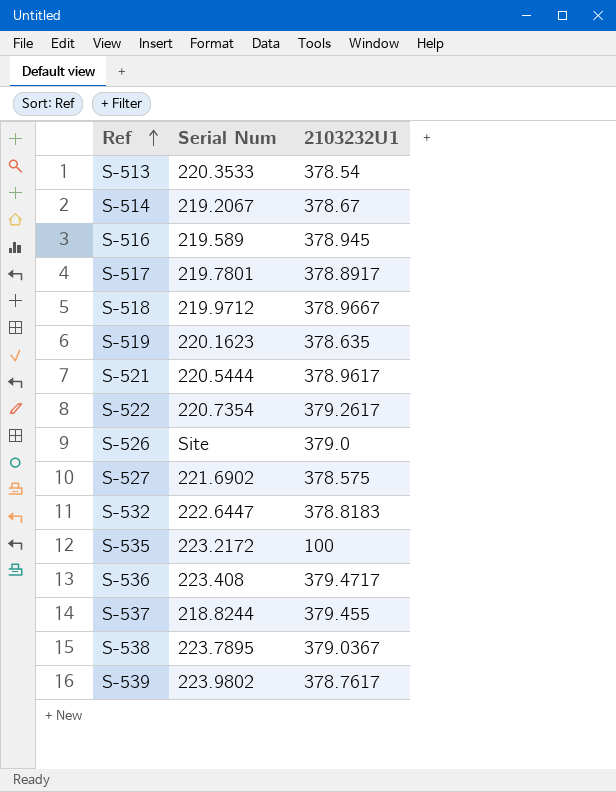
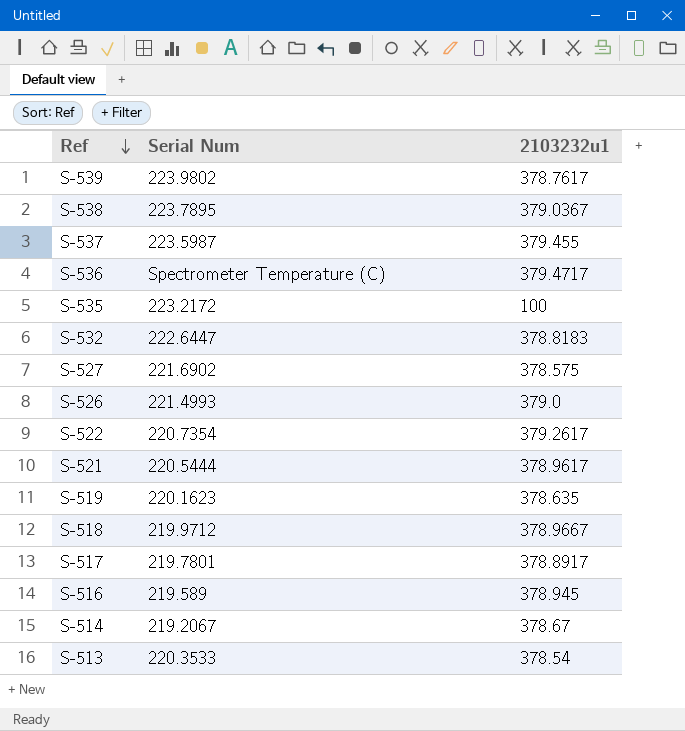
row order: Ref ascending -> Ref descending
column name: 2103232U1 -> 2103232u1
S-537 | Serial Num: 218.8244 -> 223.5987
S-536 | Serial Num: 223.408 -> Spectrometer Temperature (C)
S-526 | Serial Num: Site -> 221.4993

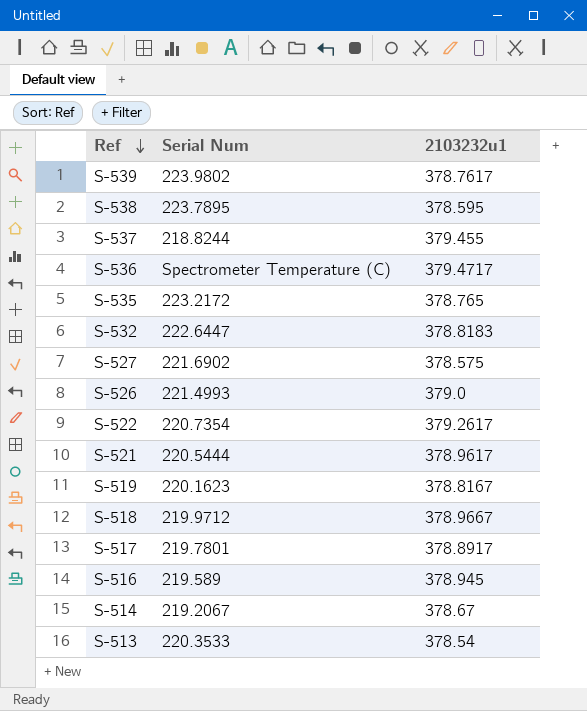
S-538 | 2103232u1: 379.0367 -> 378.595
S-537 | Serial Num: 223.5987 -> 218.8244
S-535 | 2103232u1: 100 -> 378.765
S-519 | 2103232u1: 378.635 -> 378.8167

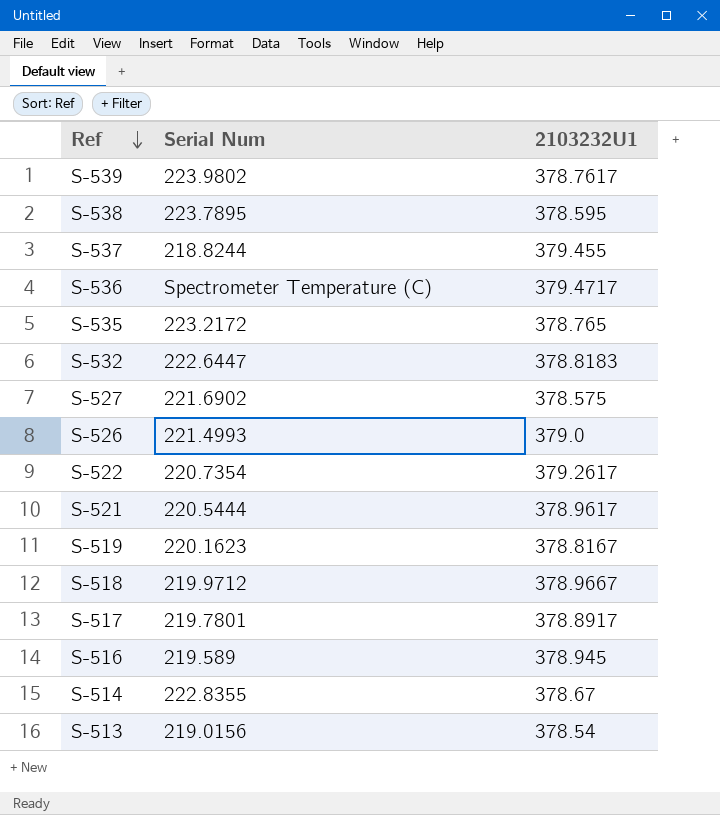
column name: 2103232u1 -> 2103232U1
S-514 | Serial Num: 219.2067 -> 222.8355
S-513 | Serial Num: 220.3533 -> 219.0156

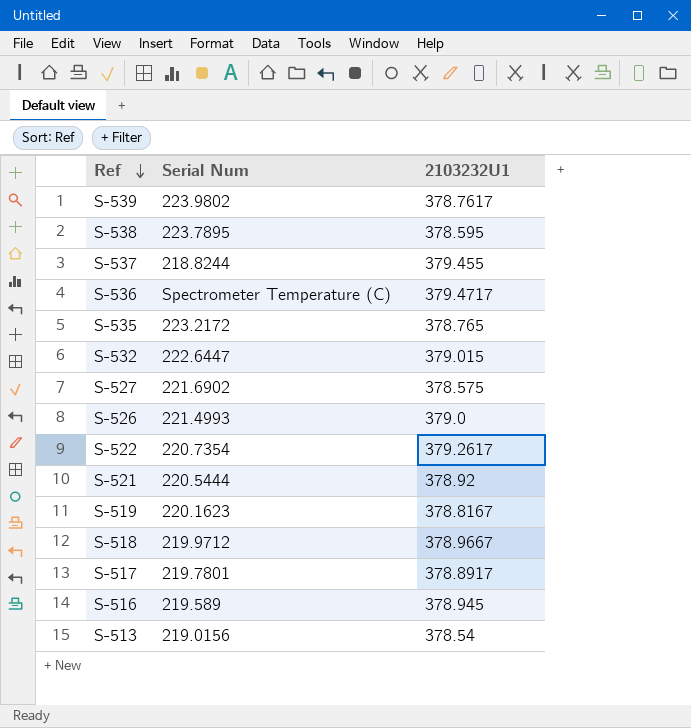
row S-514: 222.8355 | 378.67 -> none
S-532 | 2103232U1: 378.8183 -> 379.015
S-521 | 2103232U1: 378.9617 -> 378.92

